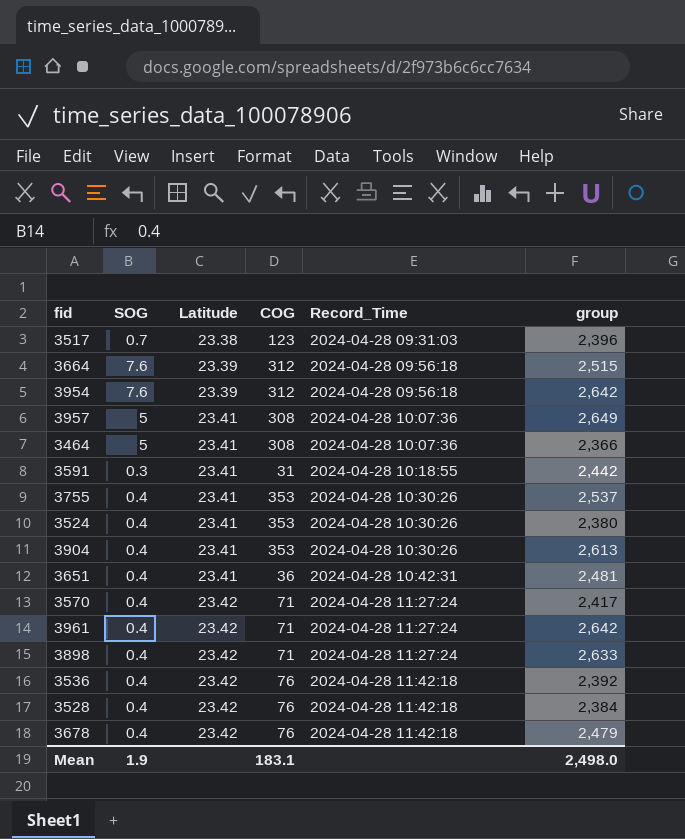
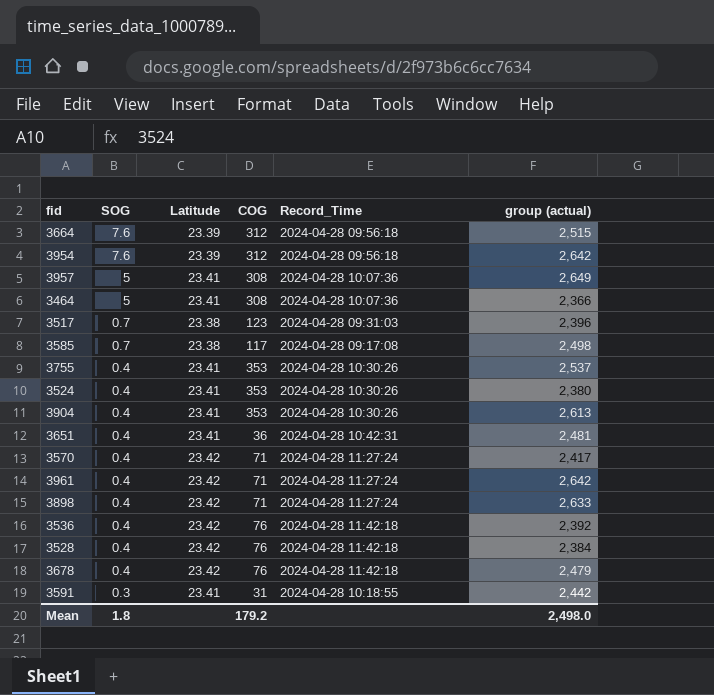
row order: Latitude ascending -> SOG descending
column name: group -> group (actual)
row 3585: none -> 0.7 | 23.38 | 117 | 2024-04-28 09:17:08 | 2,498
Mean | SOG: 1.9 -> 1.8
Mean | COG: 183.1 -> 179.2

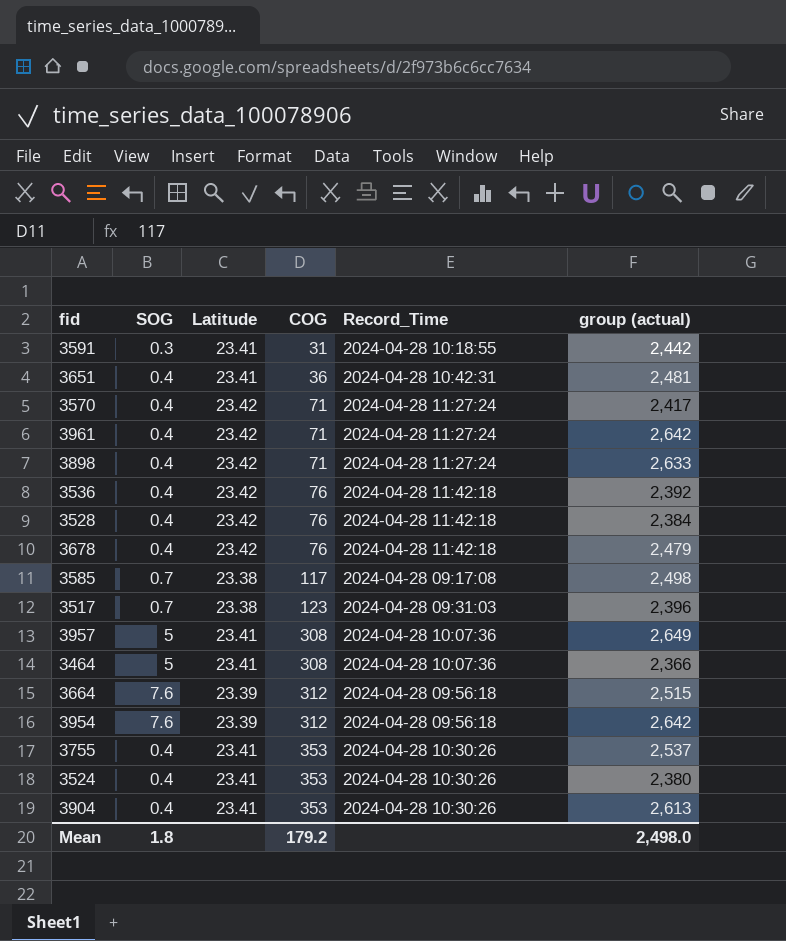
row order: SOG descending -> COG ascending

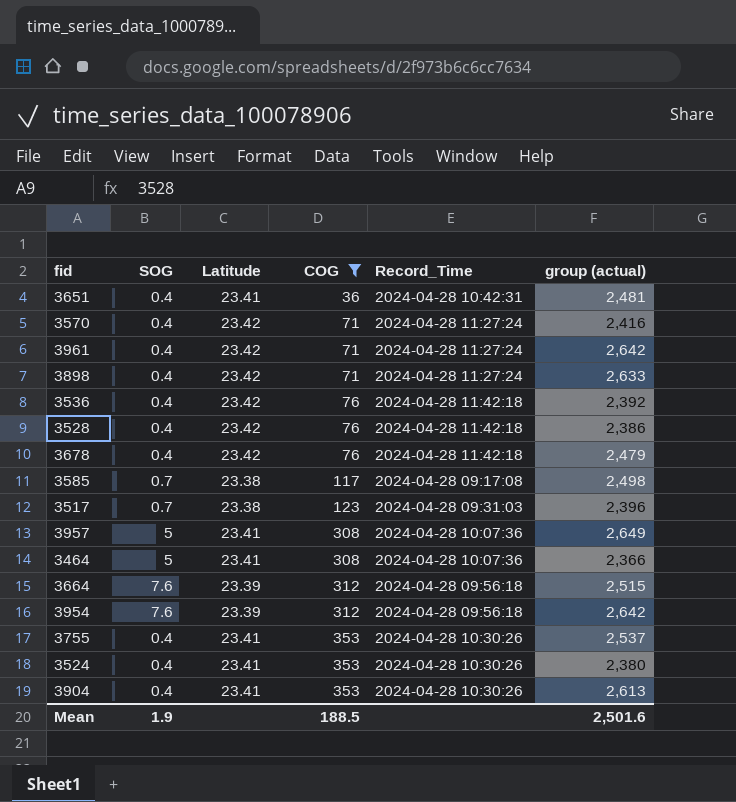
filter: none -> COG != 31
3570 | group (actual): 2,417 -> 2,416
3528 | group (actual): 2,384 -> 2,386
Mean | SOG: 1.8 -> 1.9
Mean | COG: 179.2 -> 188.5
Mean | group (actual): 2,498.0 -> 2,501.6

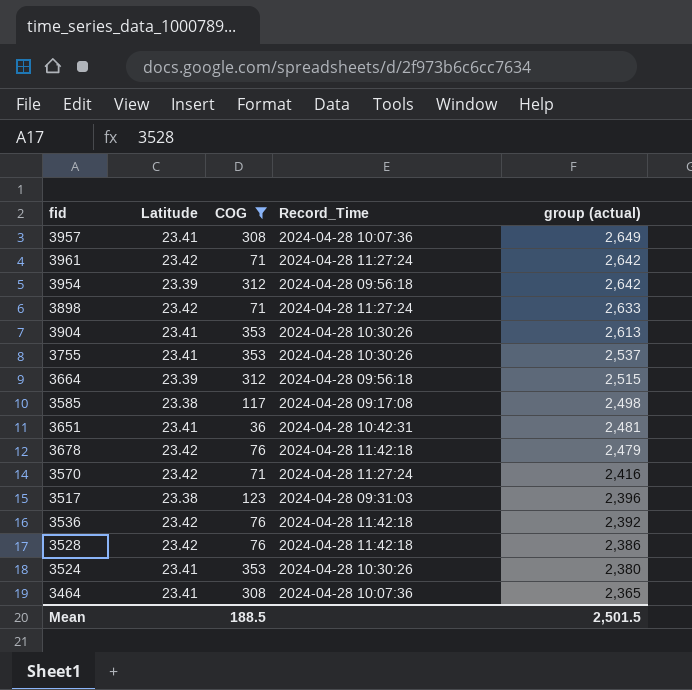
row order: COG ascending -> group (actual) descending
column SOG | position: 2 -> none
3464 | group (actual): 2,366 -> 2,365
Mean | group (actual): 2,501.6 -> 2,501.5

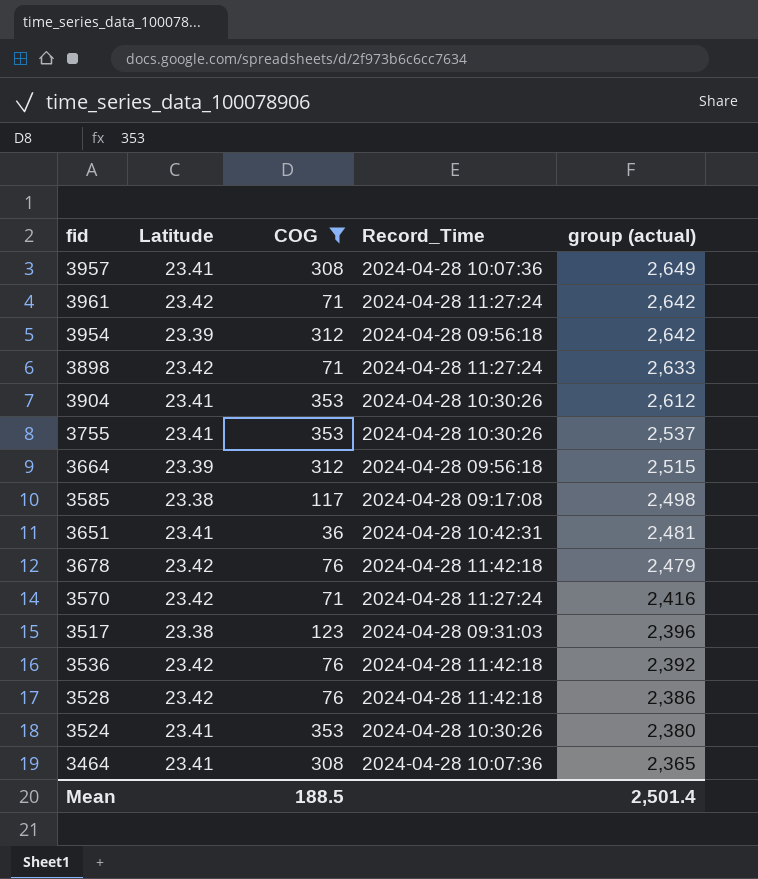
3904 | group (actual): 2,613 -> 2,612
Mean | group (actual): 2,501.5 -> 2,501.4

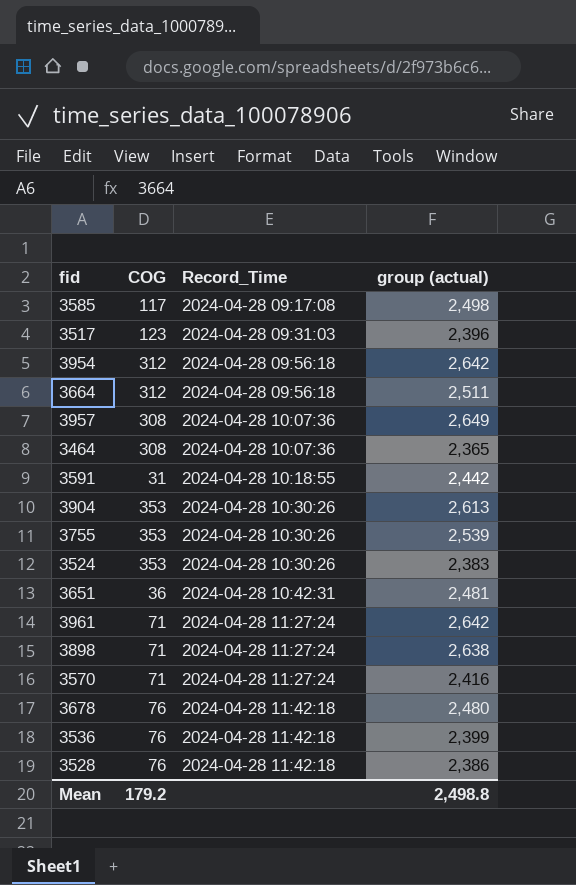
filter: COG != 31 -> none
row order: group (actual) descending -> Record_Time ascending
column Latitude | position: 2 -> none
3664 | group (actual): 2,515 -> 2,511
3904 | group (actual): 2,612 -> 2,613
3755 | group (actual): 2,537 -> 2,539
3524 | group (actual): 2,380 -> 2,383
3898 | group (actual): 2,633 -> 2,638
3678 | group (actual): 2,479 -> 2,480
3536 | group (actual): 2,392 -> 2,399
Mean | COG: 188.5 -> 179.2
Mean | group (actual): 2,501.4 -> 2,498.8

